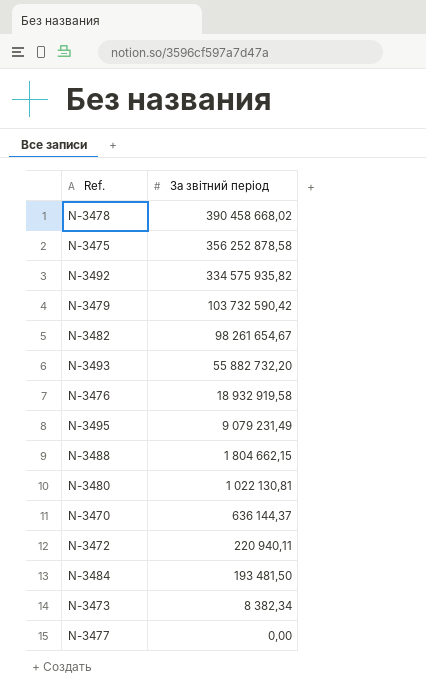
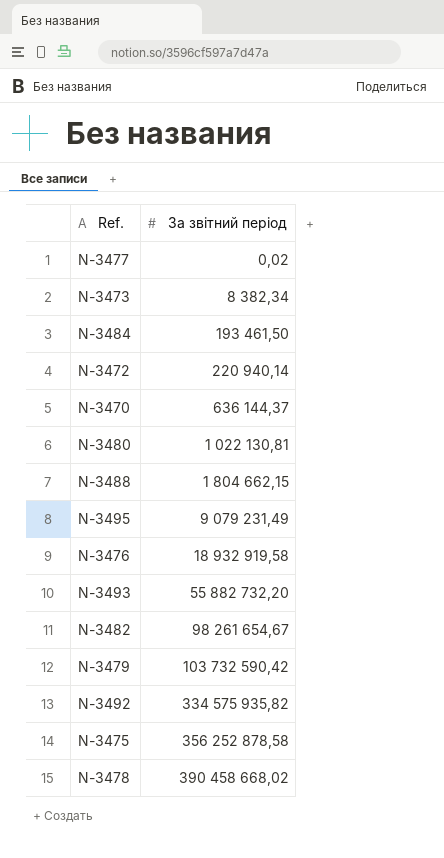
row order: За звітний період descending -> За звітний період ascending
N-3477 | За звітний період: 0,00 -> 0,02
N-3484 | За звітний період: 193 481,50 -> 193 461,50
N-3472 | За звітний період: 220 940,11 -> 220 940,14

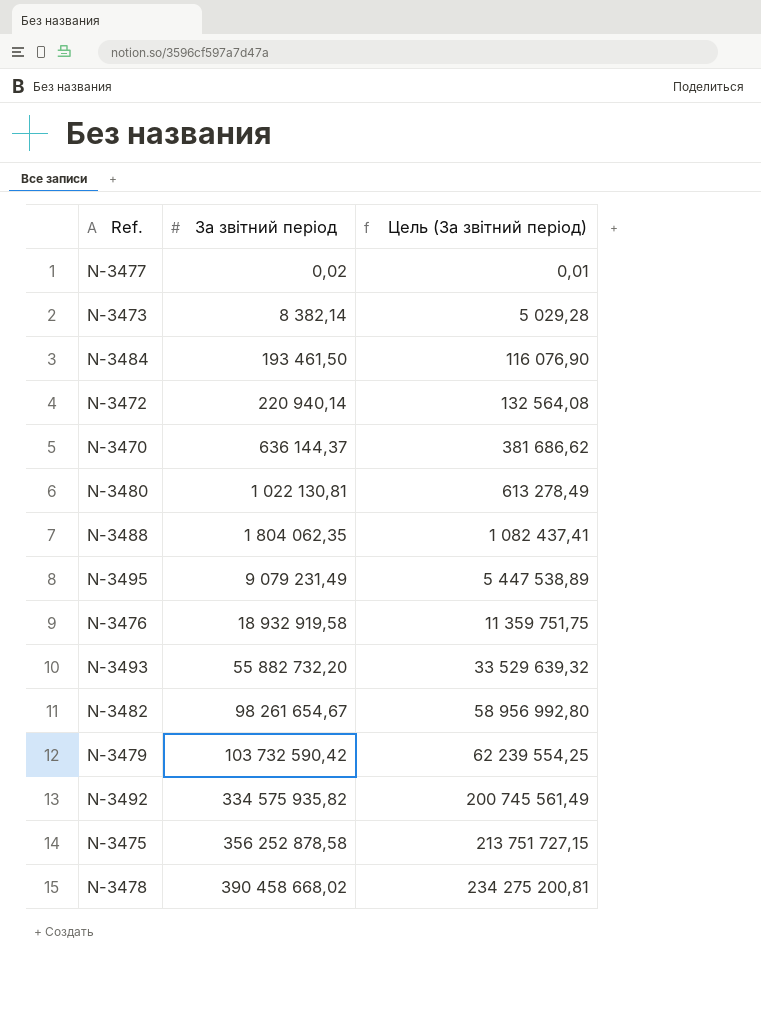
column Цель (За звітний період) | formula: none -> [За звітний період] * 0,6
N-3473 | За звітний період: 8 382,34 -> 8 382,14
N-3488 | За звітний період: 1 804 662,15 -> 1 804 062,35

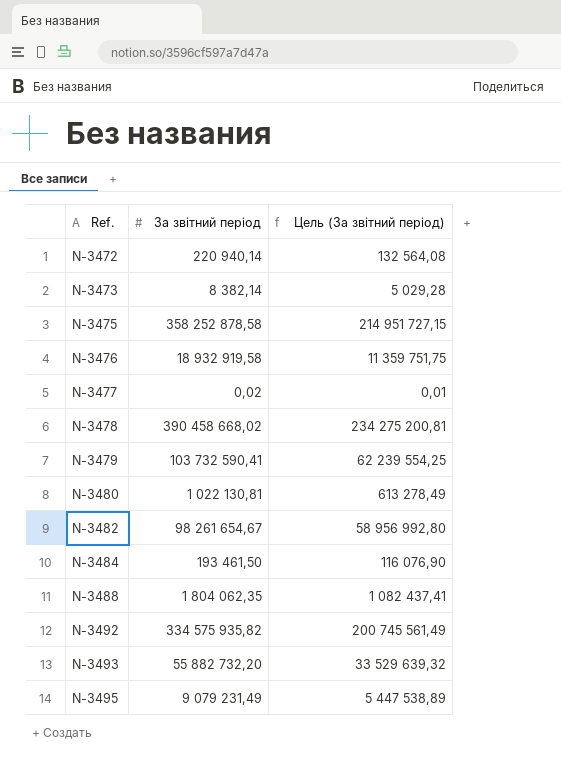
row order: За звітний період ascending -> Ref. ascending
row N-3470: 636 144,37 | 381 686,62 -> none
N-3475 | За звітний період: 356 252 878,58 -> 358 252 878,58
N-3475 | Цель (За звітний період): 213 751 727,15 -> 214 951 727,15
N-3479 | За звітний період: 103 732 590,42 -> 103 732 590,41

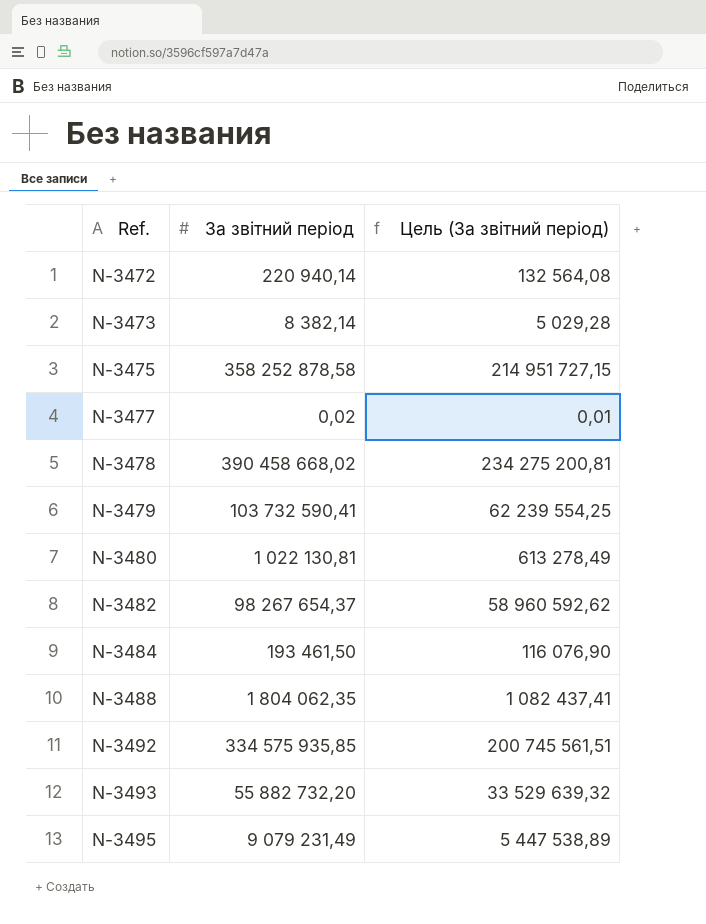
row N-3476: 18 932 919,58 | 11 359 751,75 -> none
N-3482 | За звітний період: 98 261 654,67 -> 98 267 654,37
N-3482 | Цель (За звітний період): 58 956 992,80 -> 58 960 592,62
N-3492 | За звітний період: 334 575 935,82 -> 334 575 935,85
N-3492 | Цель (За звітний період): 200 745 561,49 -> 200 745 561,51

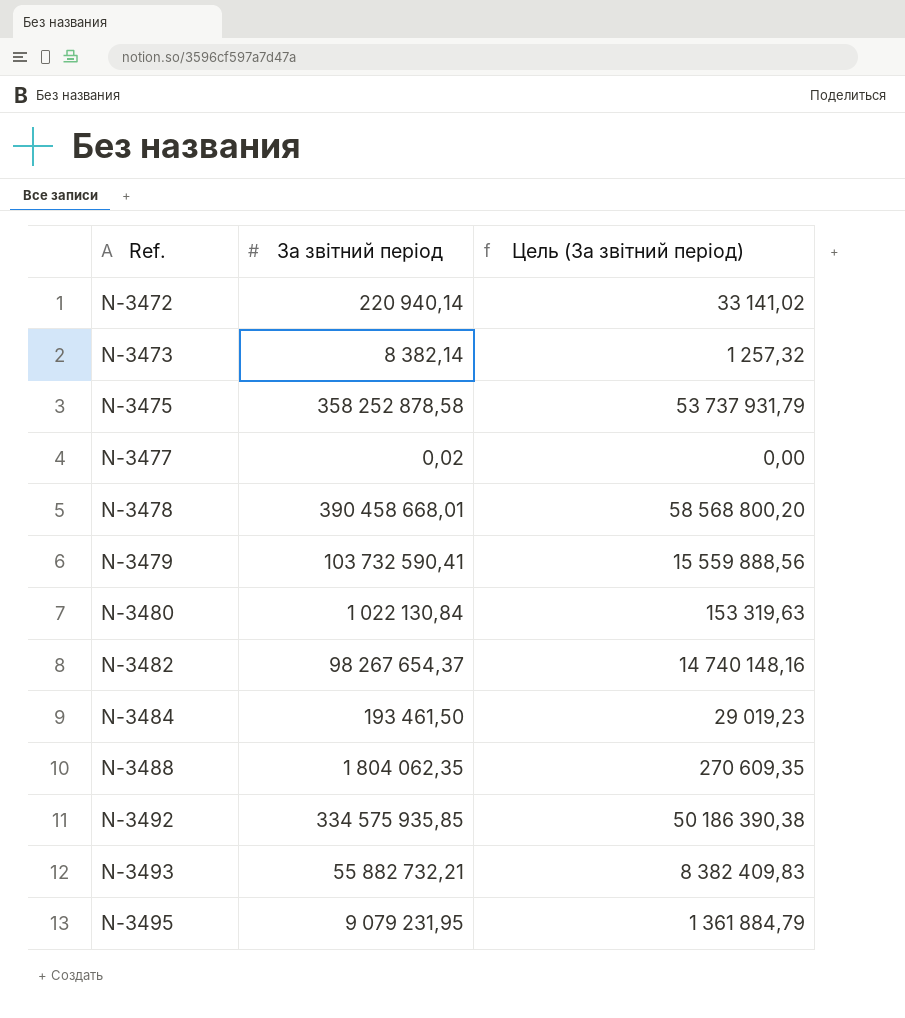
column Цель (За звітний період) | formula: [За звітний період] * 0,6 -> [За звітний період] * 0,15
N-3478 | За звітний період: 390 458 668,02 -> 390 458 668,01
N-3480 | За звітний період: 1 022 130,81 -> 1 022 130,84
N-3493 | За звітний період: 55 882 732,20 -> 55 882 732,21
N-3495 | За звітний період: 9 079 231,49 -> 9 079 231,95

